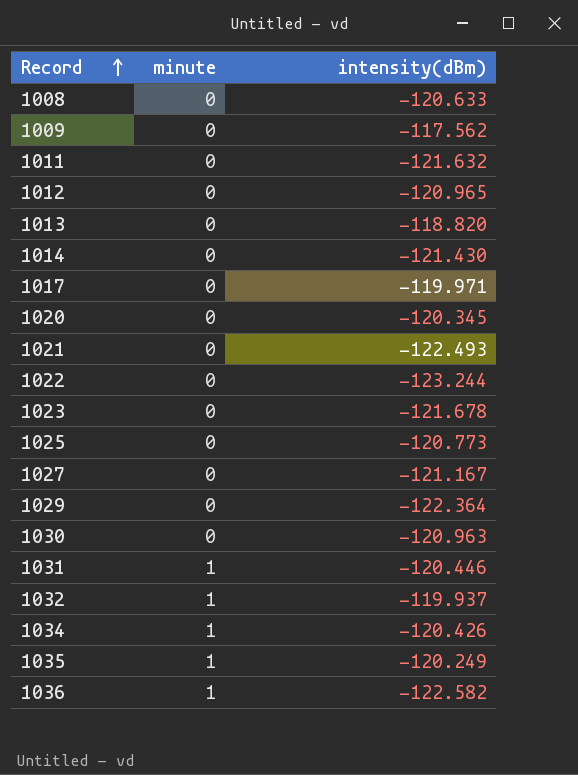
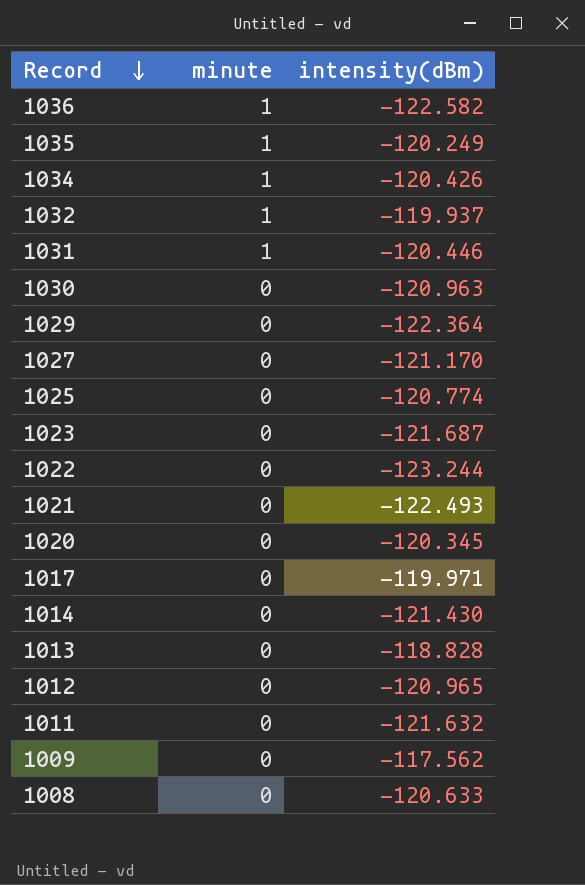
row order: Record ascending -> Record descending
1027 | intensity(dBm): -121.167 -> -121.170
1025 | intensity(dBm): -120.773 -> -120.774
1023 | intensity(dBm): -121.678 -> -121.687
1013 | intensity(dBm): -118.820 -> -118.828

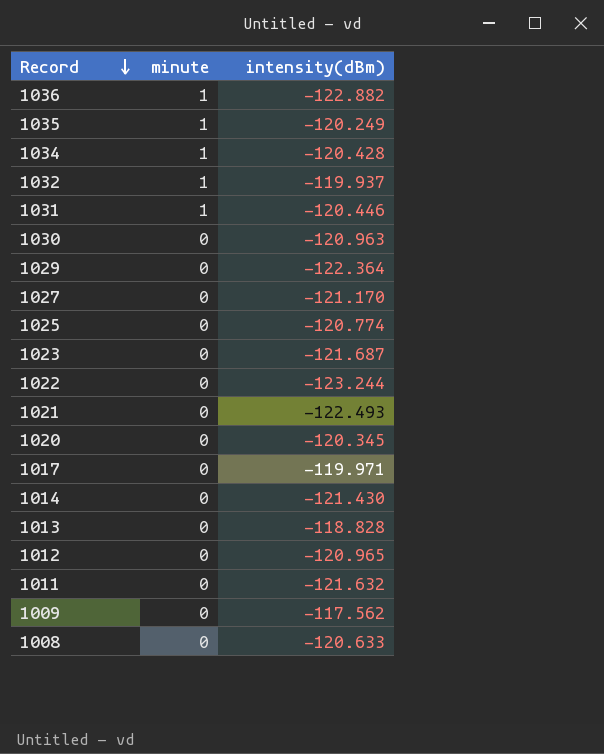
1036 | intensity(dBm): -122.582 -> -122.882
1034 | intensity(dBm): -120.426 -> -120.428

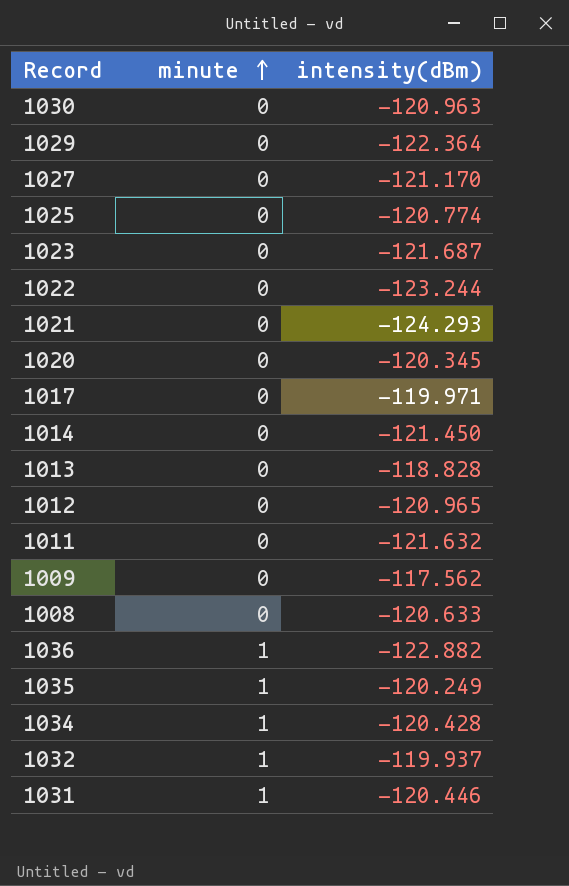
row order: Record descending -> minute ascending
1021 | intensity(dBm): -122.493 -> -124.293
1014 | intensity(dBm): -121.430 -> -121.450

